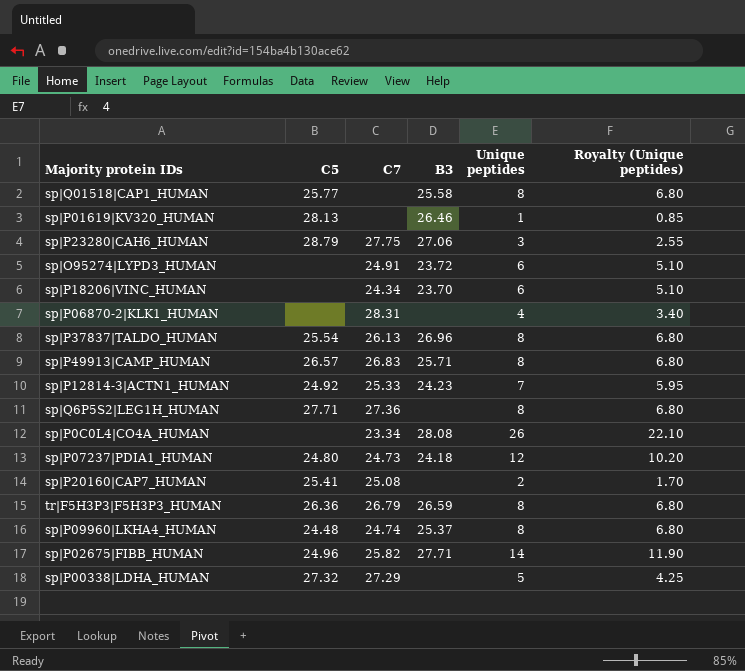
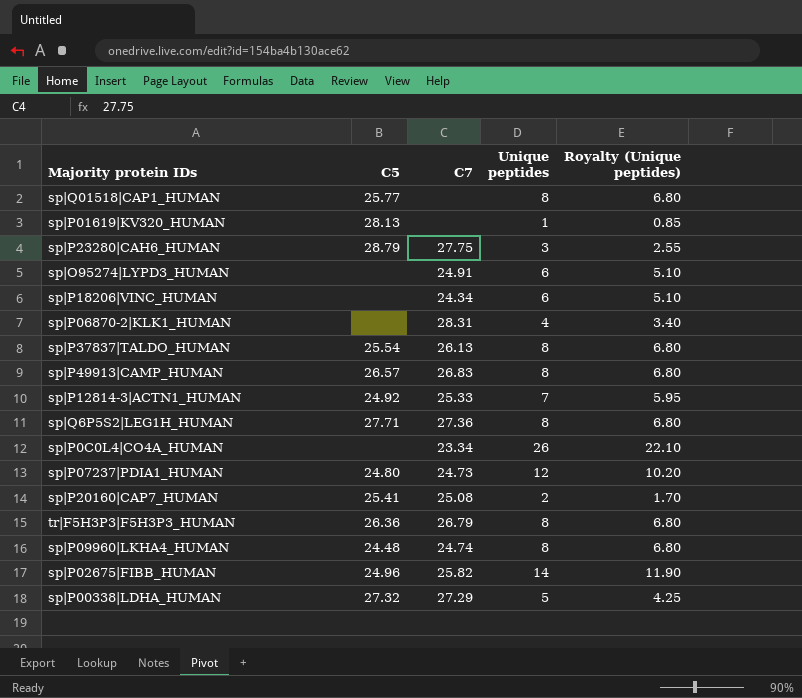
column B3 | position: 4 -> none

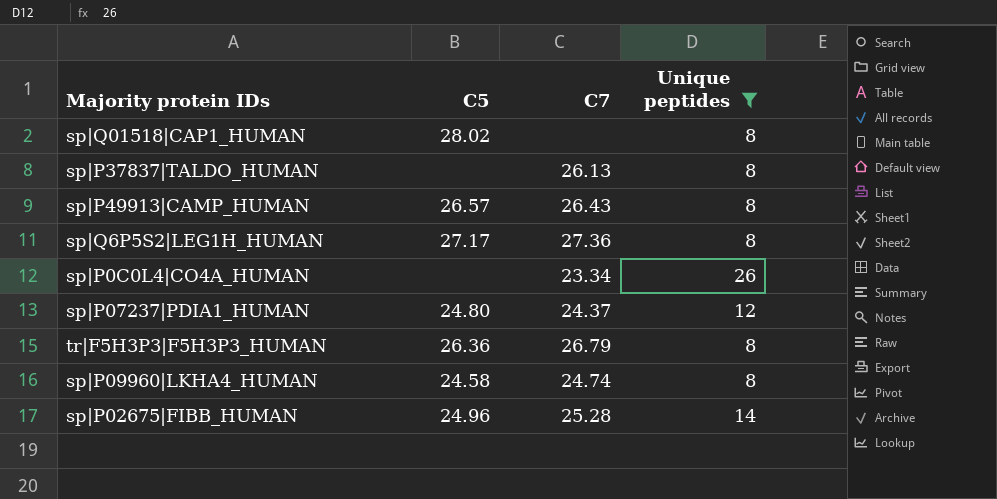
filter: none -> Unique peptides >= 8
column Royalty (Unique peptides) | formula: [Unique peptides] * 0.85 -> none
sp|Q01518|CAP1_HUMAN | C5: 25.77 -> 28.02
sp|P37837|TALDO_HUMAN | C5: 25.54 -> none
sp|P49913|CAMP_HUMAN | C7: 26.83 -> 26.43
sp|Q6P5S2|LEG1H_HUMAN | C5: 27.71 -> 27.17
sp|P07237|PDIA1_HUMAN | C7: 24.73 -> 24.37
sp|P09960|LKHA4_HUMAN | C5: 24.48 -> 24.58
sp|P02675|FIBB_HUMAN | C7: 25.82 -> 25.28

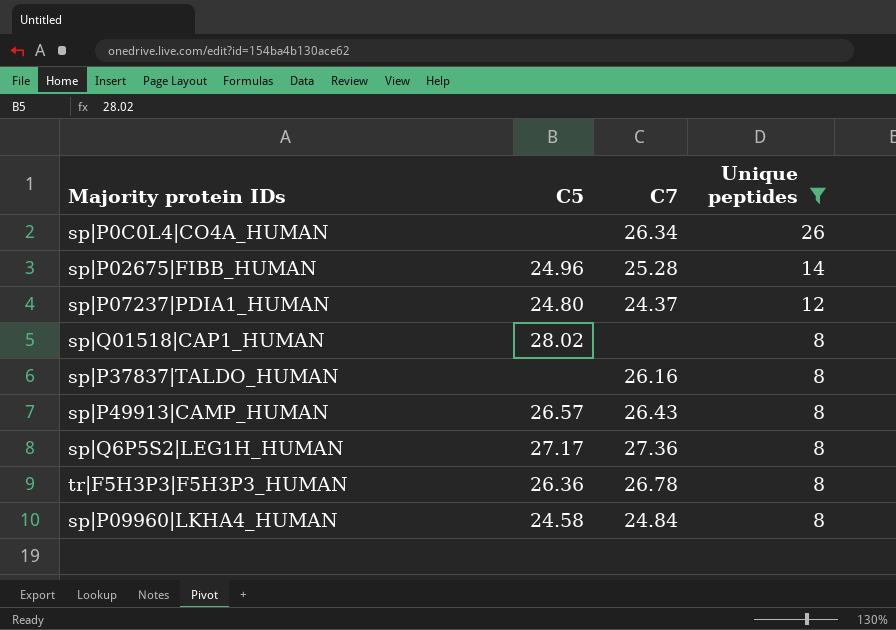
row order: none -> Unique peptides descending
sp|P0C0L4|CO4A_HUMAN | C7: 23.34 -> 26.34
sp|P37837|TALDO_HUMAN | C7: 26.13 -> 26.16
tr|F5H3P3|F5H3P3_HUMAN | C7: 26.79 -> 26.78
sp|P09960|LKHA4_HUMAN | C7: 24.74 -> 24.84

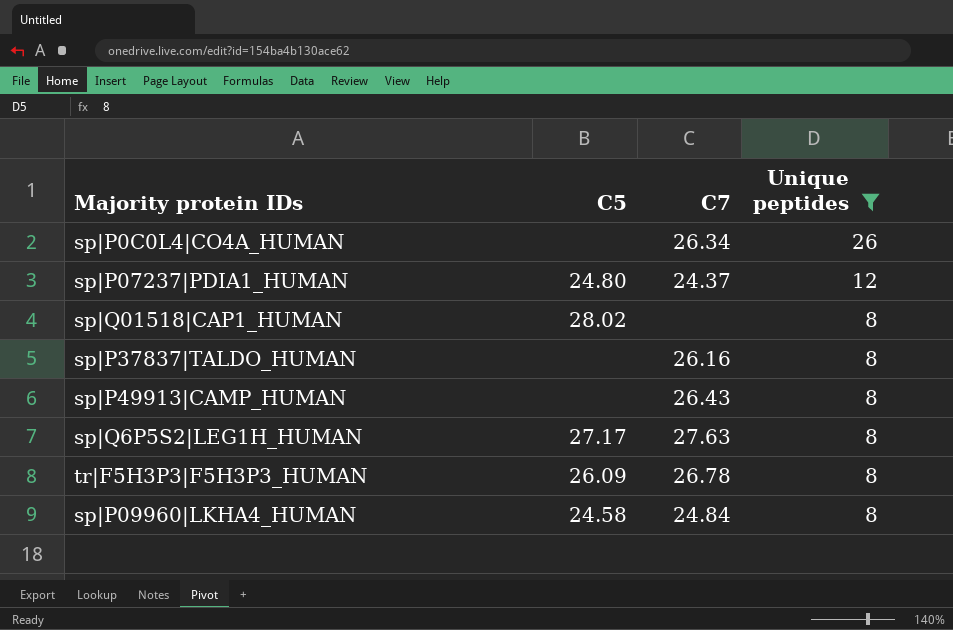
row sp|P02675|FIBB_HUMAN: 24.96 | 25.28 | 14 -> none
sp|P49913|CAMP_HUMAN | C5: 26.57 -> none
sp|Q6P5S2|LEG1H_HUMAN | C7: 27.36 -> 27.63
tr|F5H3P3|F5H3P3_HUMAN | C5: 26.36 -> 26.09

